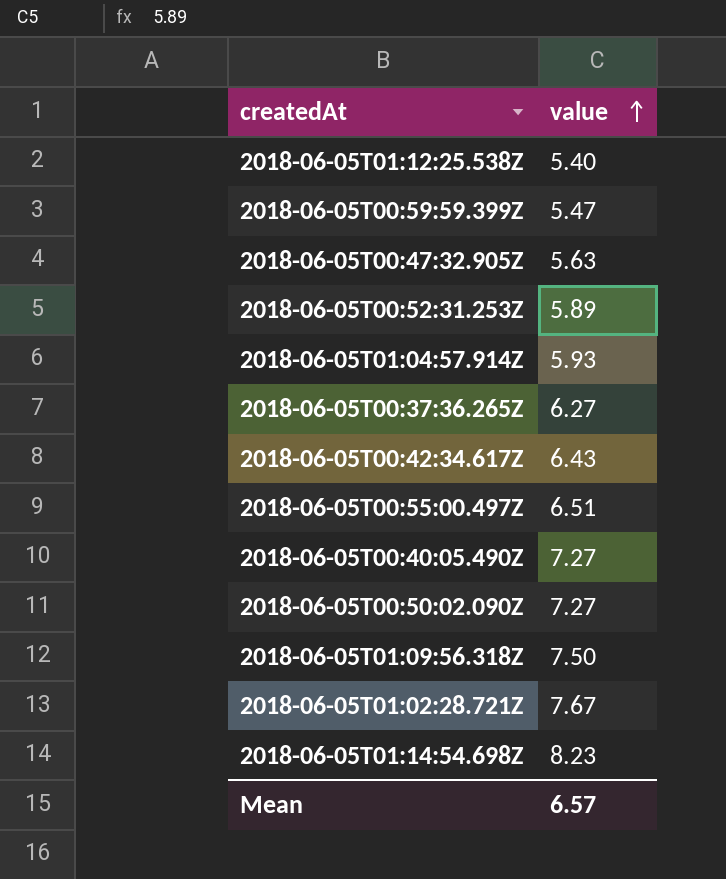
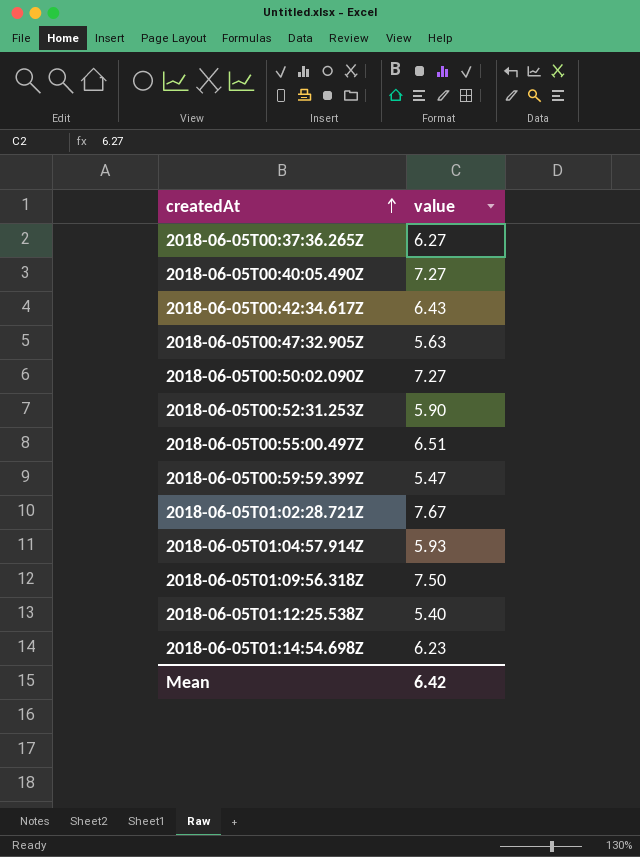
row order: value ascending -> createdAt ascending
2018-06-05T00:52:31.253Z | value: 5.89 -> 5.90
2018-06-05T01:14:54.698Z | value: 8.23 -> 6.23
Mean | value: 6.57 -> 6.42

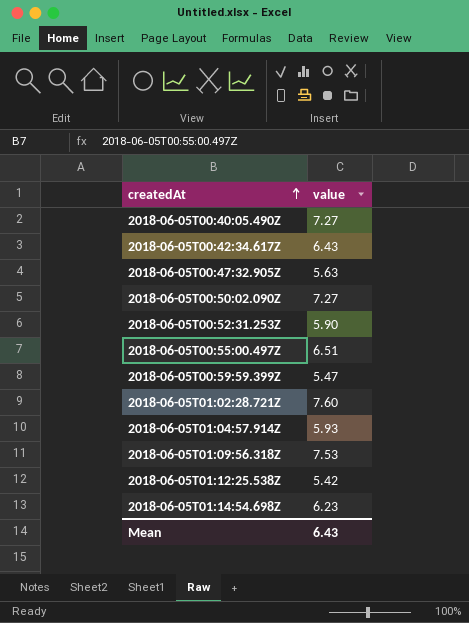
row 2018-06-05T00:37:36.265Z: 6.27 -> none
2018-06-05T01:02:28.721Z | value: 7.67 -> 7.60
2018-06-05T01:09:56.318Z | value: 7.50 -> 7.53
2018-06-05T01:12:25.538Z | value: 5.40 -> 5.42
Mean | value: 6.42 -> 6.43

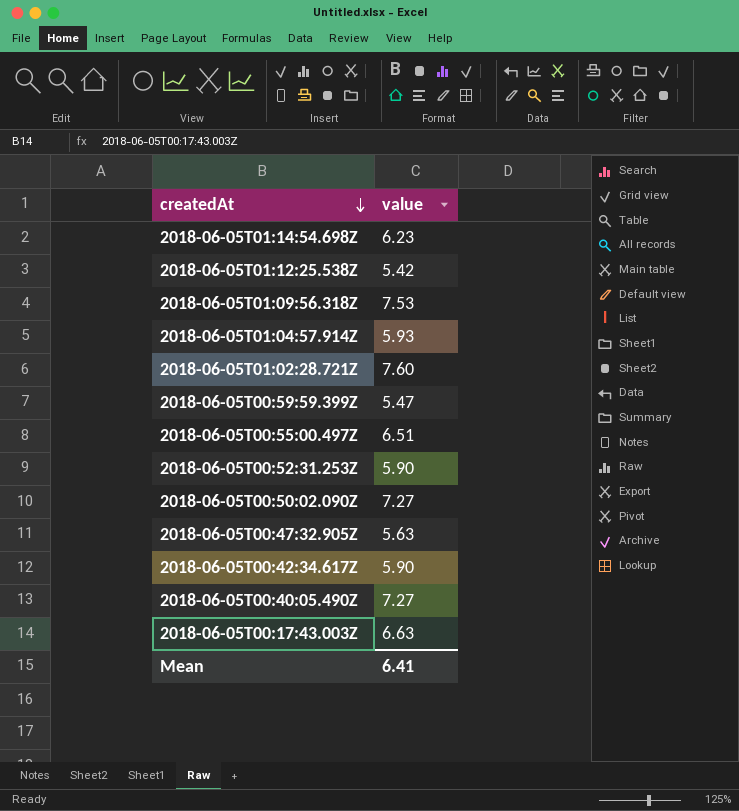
row order: createdAt ascending -> createdAt descending
2018-06-05T00:42:34.617Z | value: 6.43 -> 5.90
row 2018-06-05T00:17:43.003Z: none -> 6.63
Mean | value: 6.43 -> 6.41

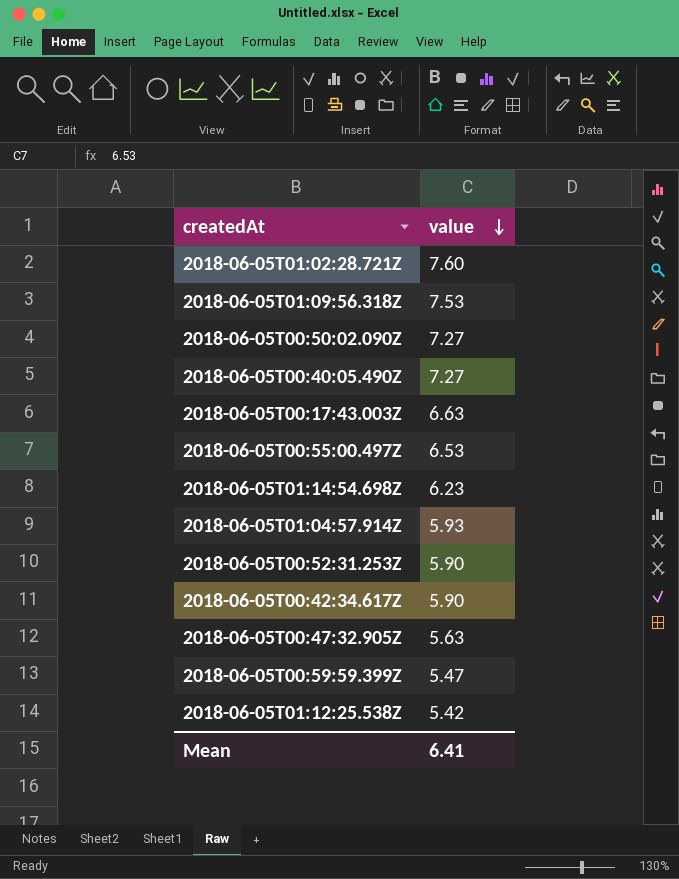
row order: createdAt descending -> value descending
2018-06-05T00:55:00.497Z | value: 6.51 -> 6.53

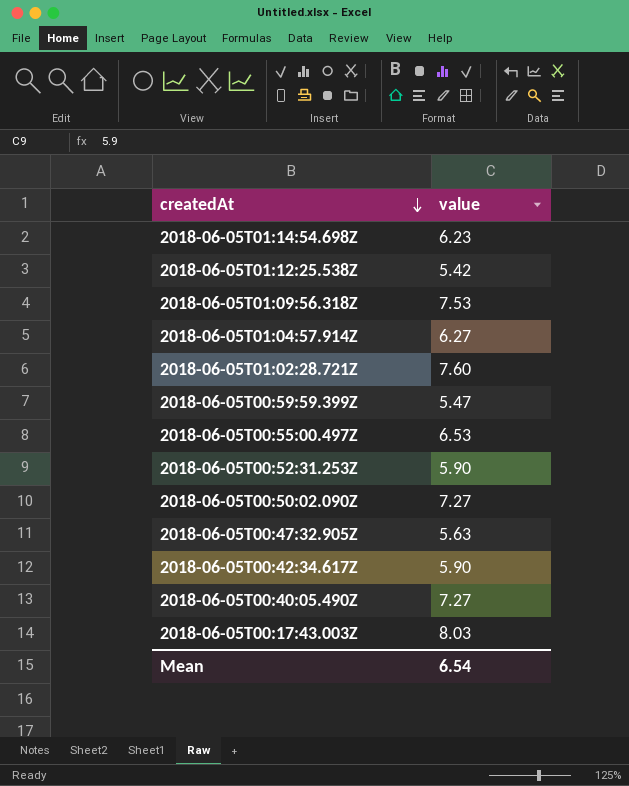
row order: value descending -> createdAt descending
2018-06-05T01:04:57.914Z | value: 5.93 -> 6.27
2018-06-05T00:17:43.003Z | value: 6.63 -> 8.03
Mean | value: 6.41 -> 6.54

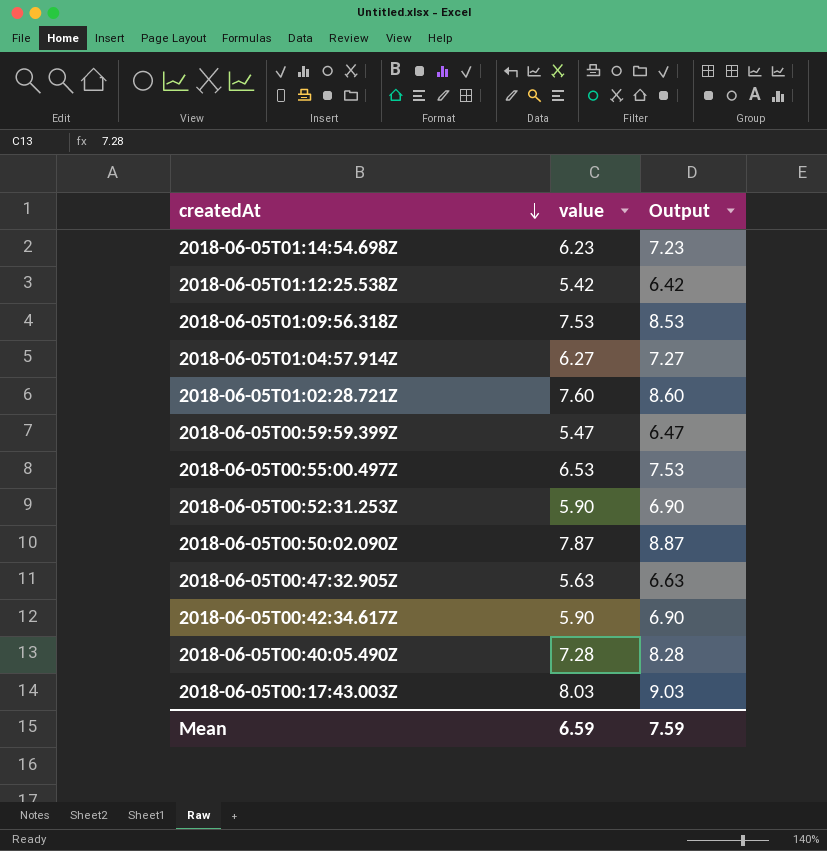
column Output | formula: none -> [value] + 1
2018-06-05T00:50:02.090Z | value: 7.27 -> 7.87
2018-06-05T00:40:05.490Z | value: 7.27 -> 7.28
Mean | value: 6.54 -> 6.59

